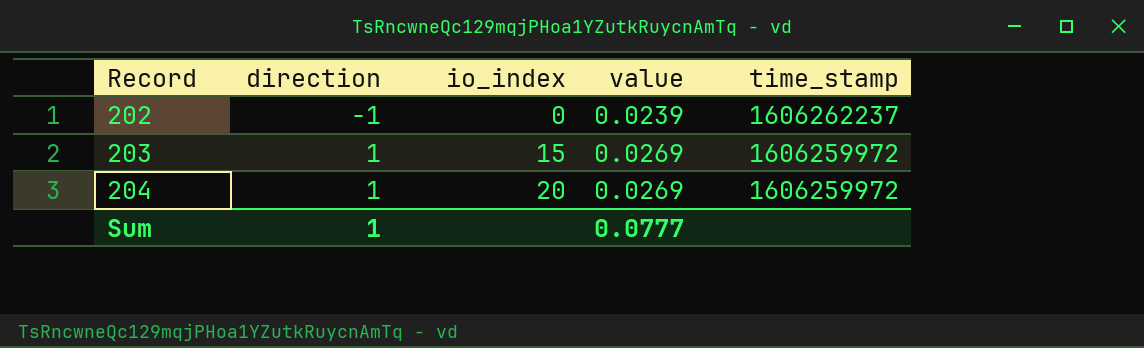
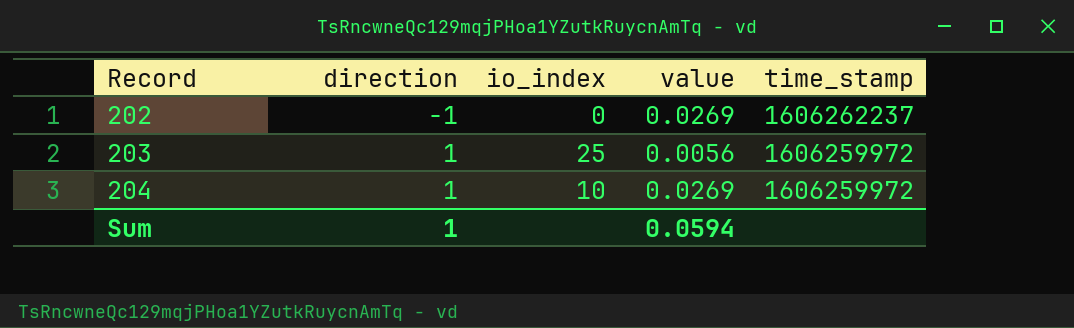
202 | value: 0.0239 -> 0.0269
203 | io_index: 15 -> 25
203 | value: 0.0269 -> 0.0056
204 | io_index: 20 -> 10
Sum | value: 0.0777 -> 0.0594

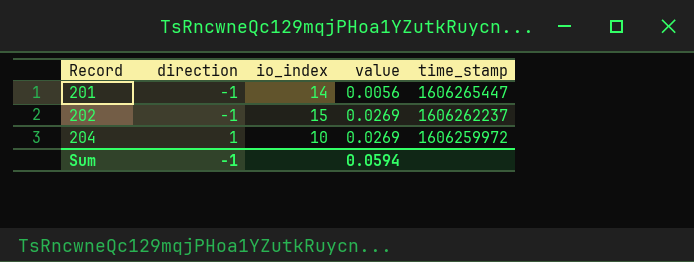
row 203: 1 | 25 | 0.0056 | 1606259972 -> none
row 201: none -> -1 | 14 | 0.0056 | 1606265447
202 | io_index: 0 -> 15
Sum | direction: 1 -> -1

